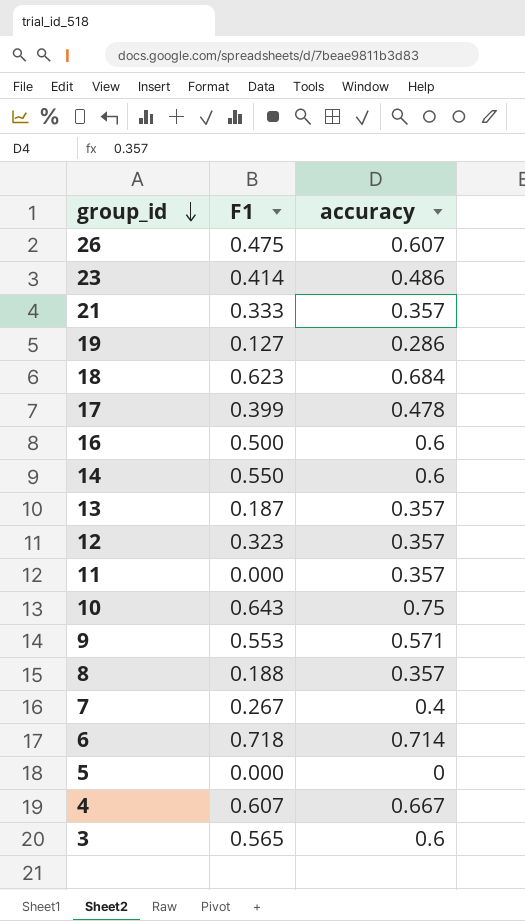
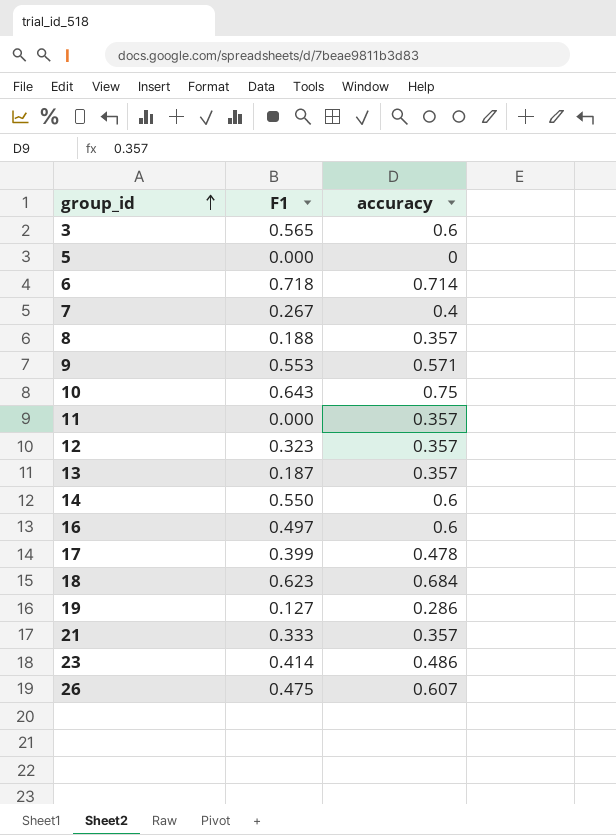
row order: group_id descending -> group_id ascending
row 4: 0.607 | 0.667 -> none
16 | F1: 0.500 -> 0.497

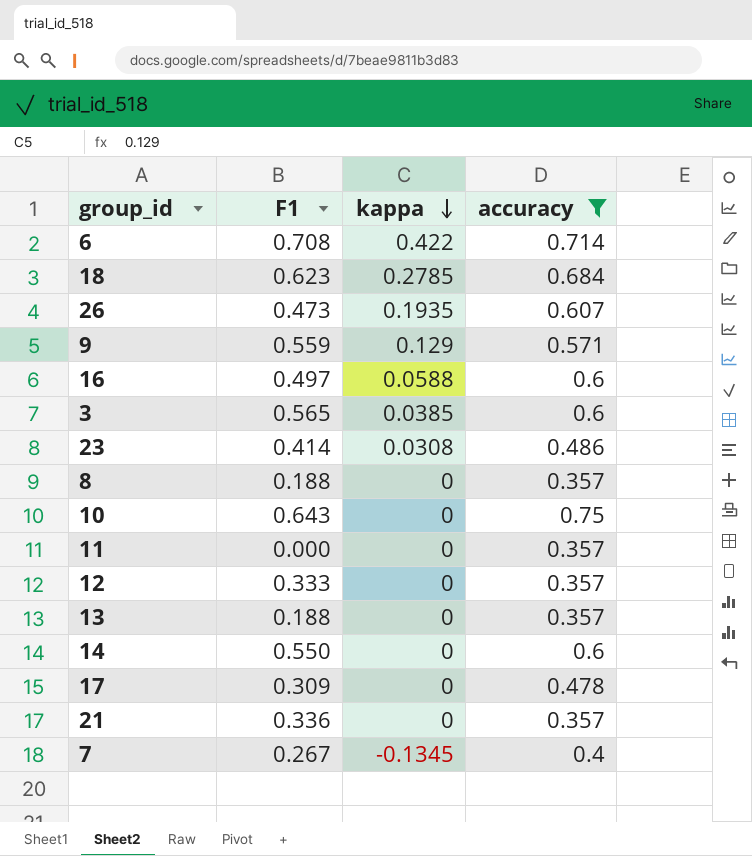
filter: none -> accuracy >= 0.357
row order: group_id ascending -> kappa descending
column kappa | position: none -> 3
6 | F1: 0.718 -> 0.708
26 | F1: 0.475 -> 0.473
9 | F1: 0.553 -> 0.559
12 | F1: 0.323 -> 0.333
13 | F1: 0.187 -> 0.188
17 | F1: 0.399 -> 0.309
21 | F1: 0.333 -> 0.336

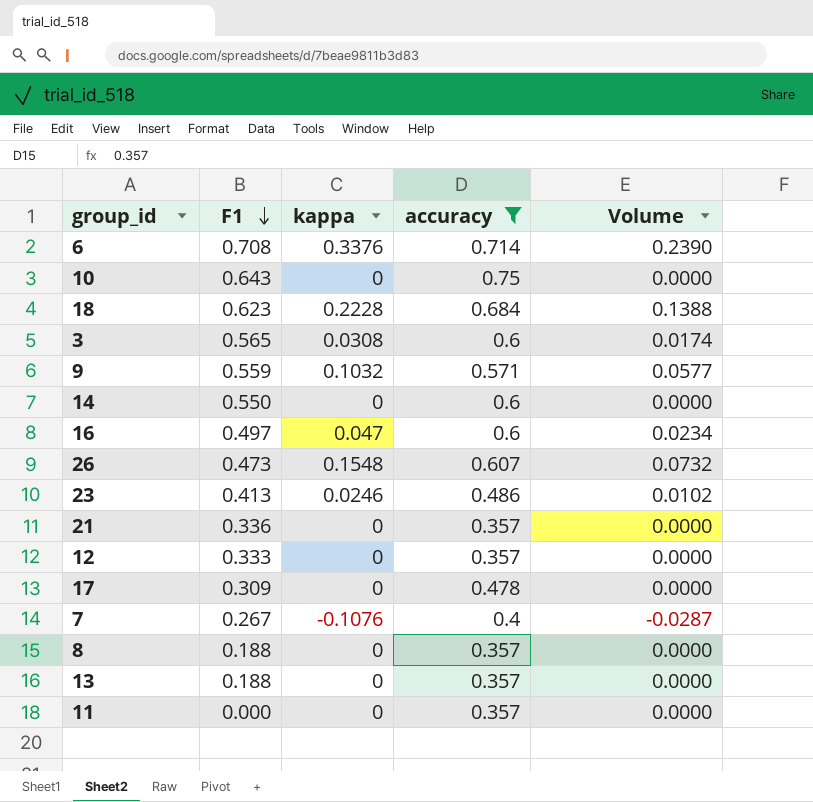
row order: kappa descending -> F1 descending
column Volume | formula: none -> [F1] * [kappa]
6 | kappa: 0.422 -> 0.3376
18 | kappa: 0.2785 -> 0.2228
3 | kappa: 0.0385 -> 0.0308
9 | kappa: 0.129 -> 0.1032
16 | kappa: 0.0588 -> 0.047
26 | kappa: 0.1935 -> 0.1548
23 | F1: 0.414 -> 0.413
23 | kappa: 0.0308 -> 0.0246
7 | kappa: -0.1345 -> -0.1076

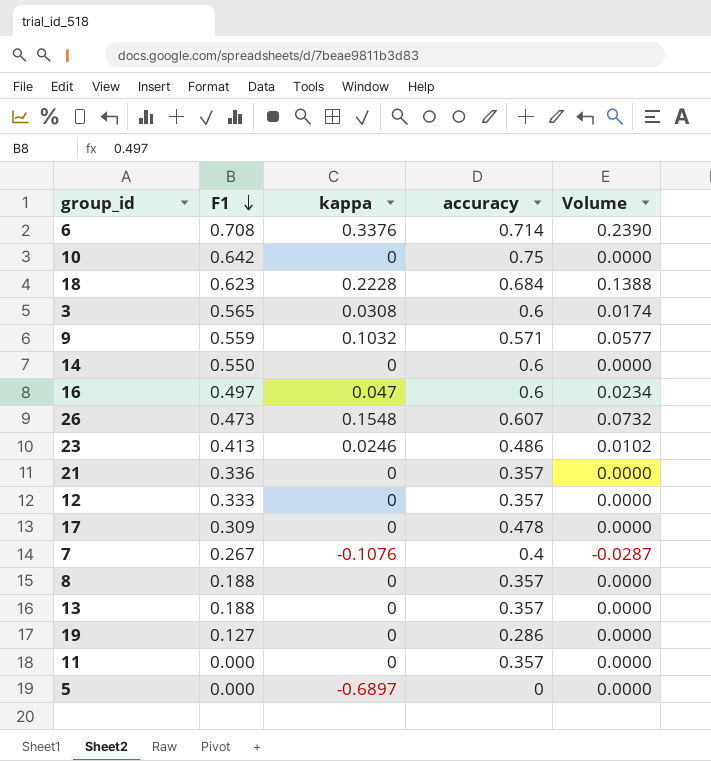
filter: accuracy >= 0.357 -> none
10 | F1: 0.643 -> 0.642

